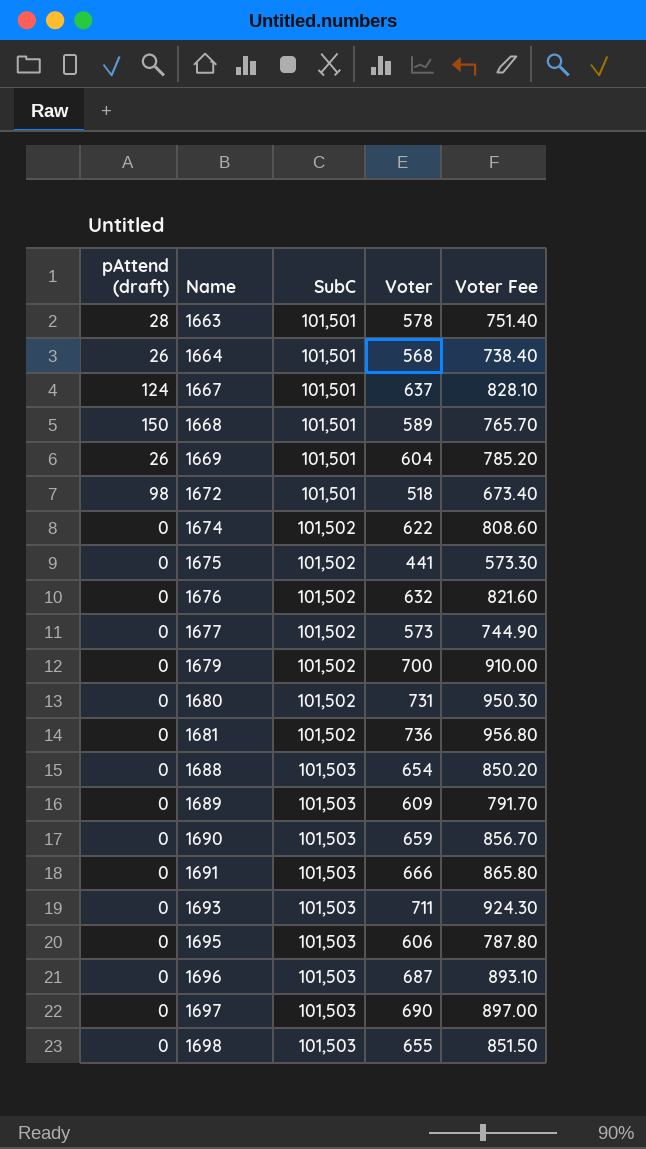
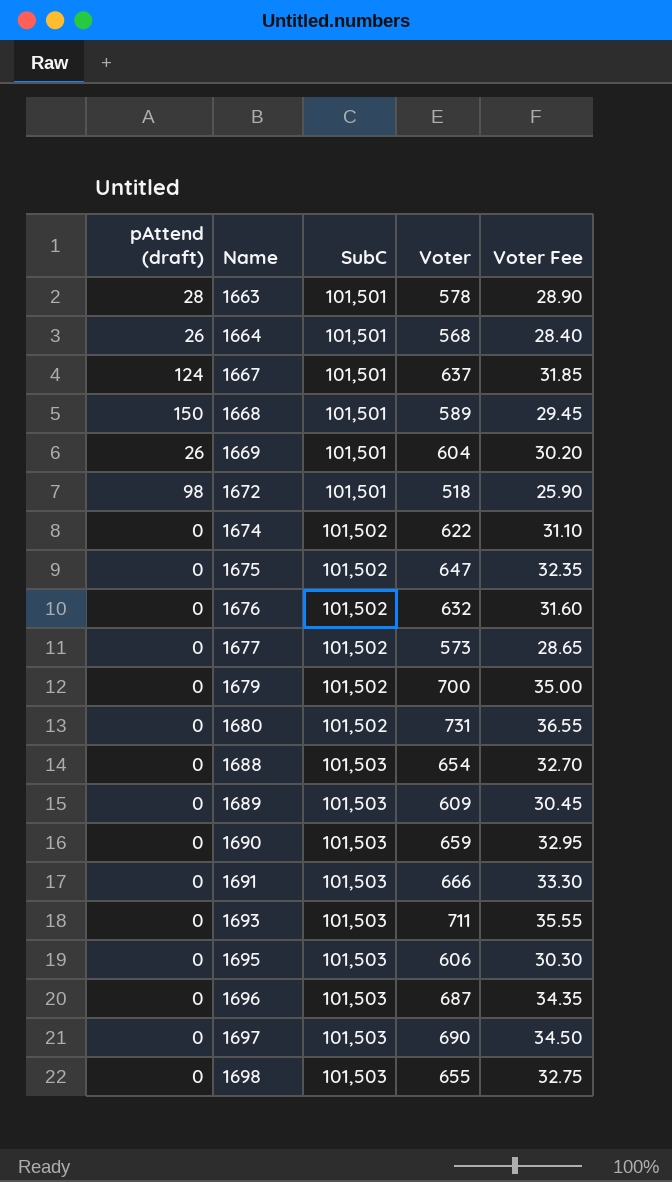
column Voter Fee | formula: [Voter] * 1.3 -> [Voter] * 0.05
row 1681: 0 | 101,502 | 736 | 956.80 -> none
1675 | Voter: 441 -> 647

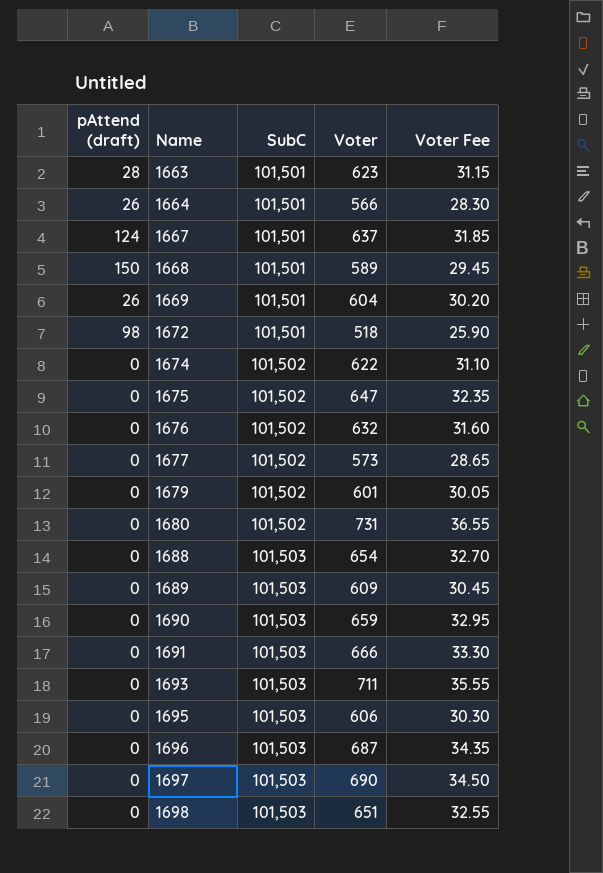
1663 | Voter: 578 -> 623
1663 | Voter Fee: 28.90 -> 31.15
1664 | Voter: 568 -> 566
1664 | Voter Fee: 28.40 -> 28.30
1679 | Voter: 700 -> 601
1679 | Voter Fee: 35.00 -> 30.05
1698 | Voter: 655 -> 651
1698 | Voter Fee: 32.75 -> 32.55

